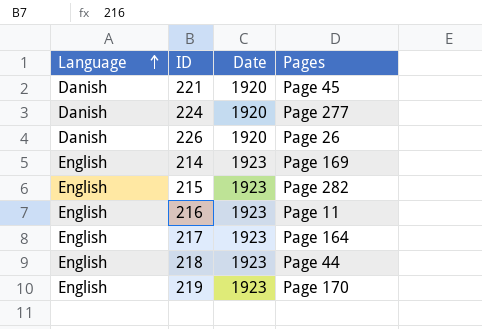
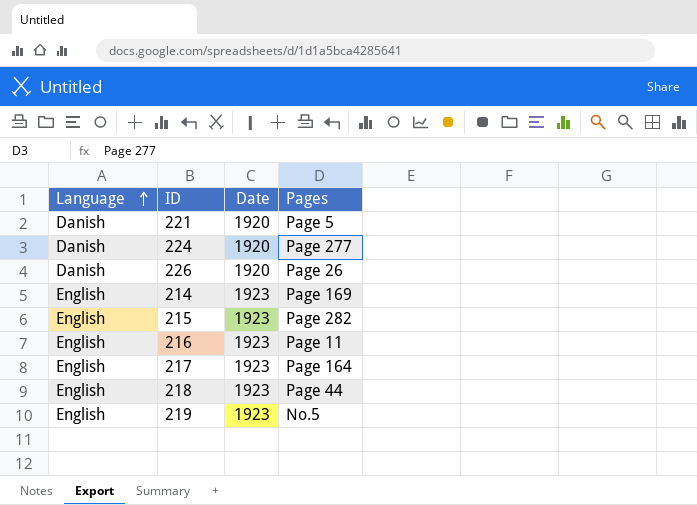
221 | Pages: Page 45 -> Page 5
219 | Pages: Page 170 -> No.5

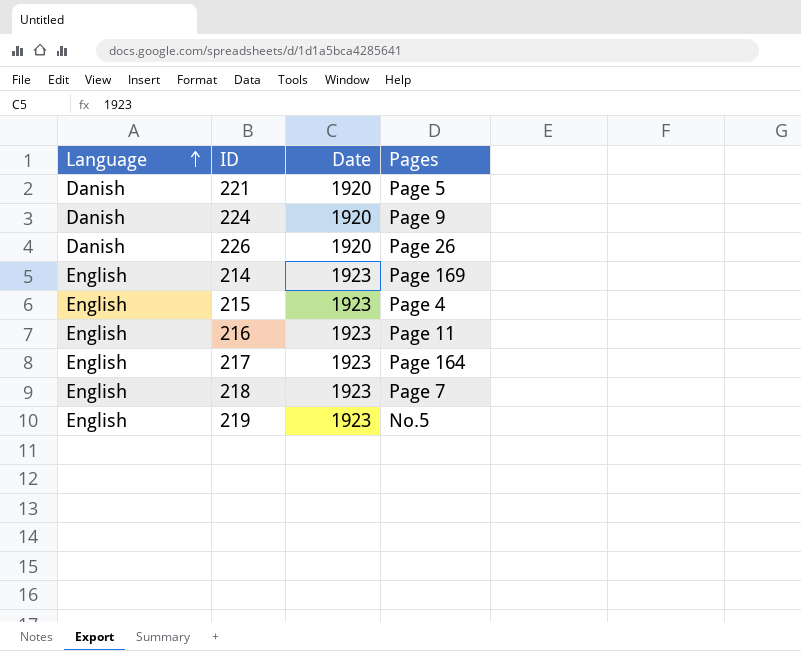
224 | Pages: Page 277 -> Page 9
215 | Pages: Page 282 -> Page 4
218 | Pages: Page 44 -> Page 7

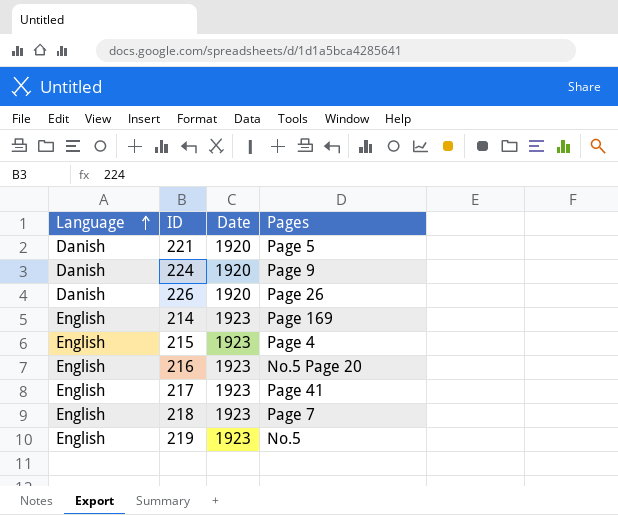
216 | Pages: Page 11 -> No.5 Page 20
217 | Pages: Page 164 -> Page 41

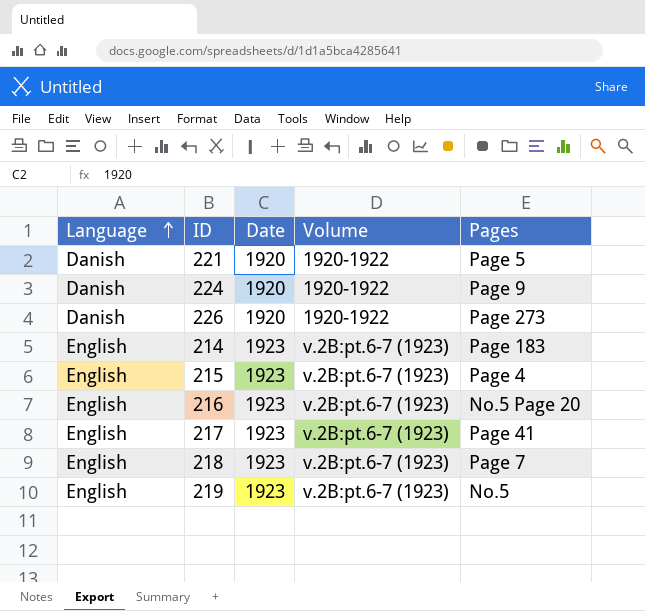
column Volume | position: none -> 4
226 | Pages: Page 26 -> Page 273
214 | Pages: Page 169 -> Page 183

